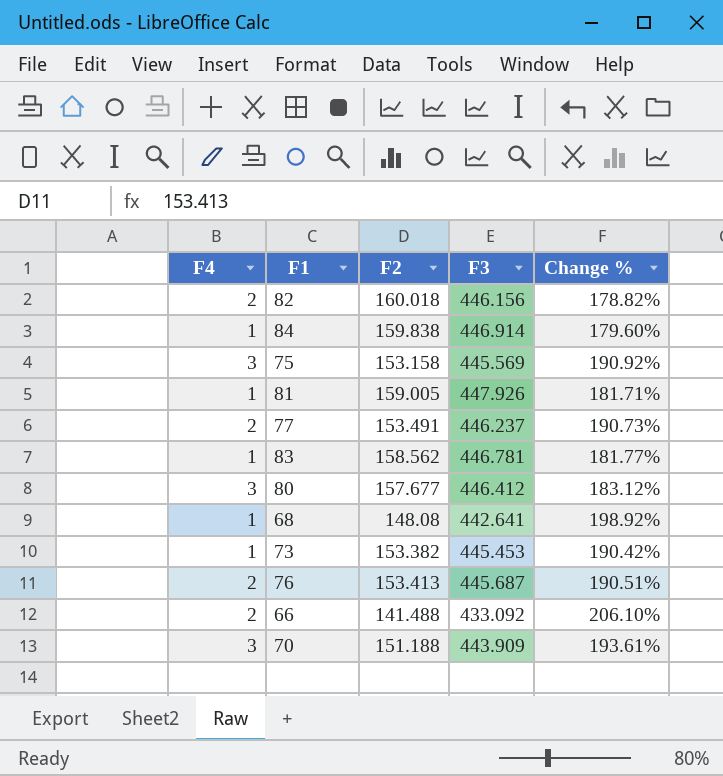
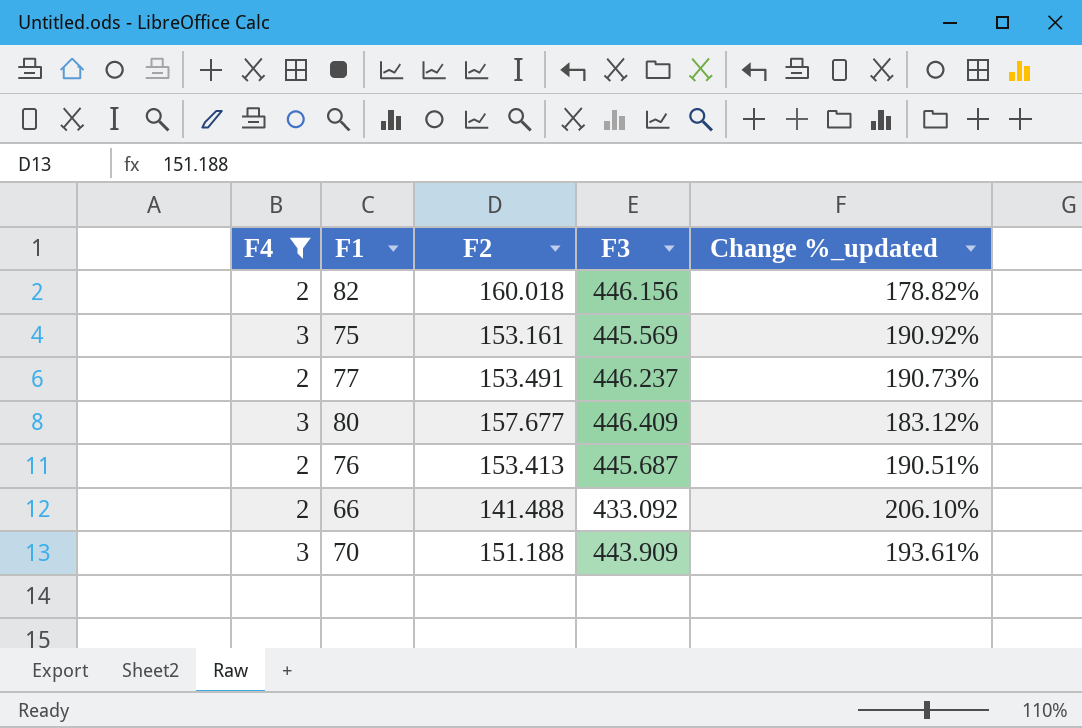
filter: none -> F4 != 1
column name: Change % -> Change %_updated
75 | F2: 153.158 -> 153.161
80 | F3: 446.412 -> 446.409

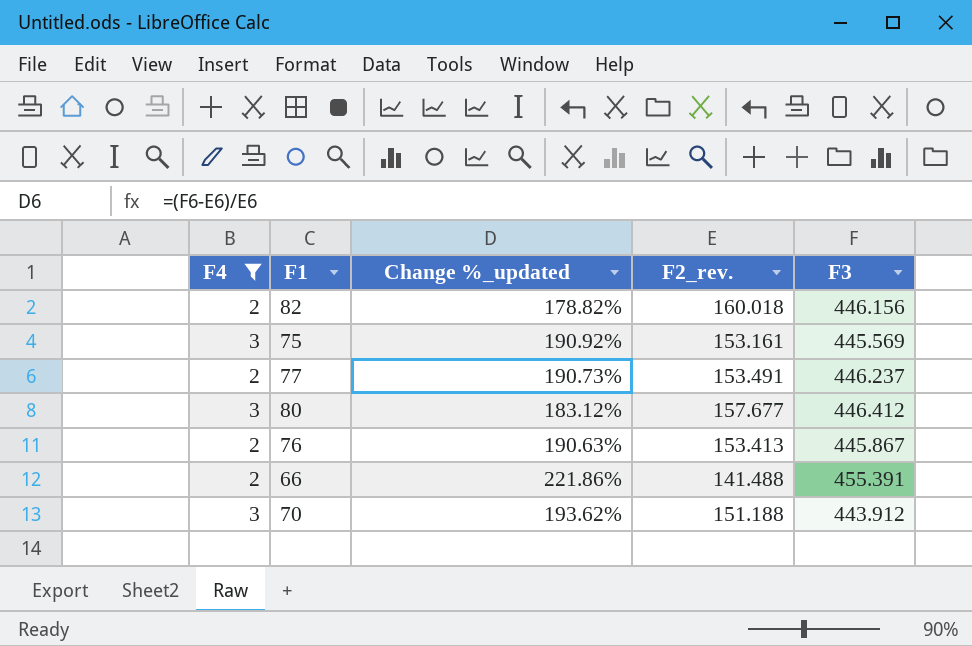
column Change %_updated | position: 5 -> 3
column name: F2 -> F2_rev.
80 | F3: 446.409 -> 446.412
76 | Change %_updated: 190.51% -> 190.63%
76 | F3: 445.687 -> 445.867
66 | Change %_updated: 206.10% -> 221.86%
66 | F3: 433.092 -> 455.391
70 | Change %_updated: 193.61% -> 193.62%
70 | F3: 443.909 -> 443.912

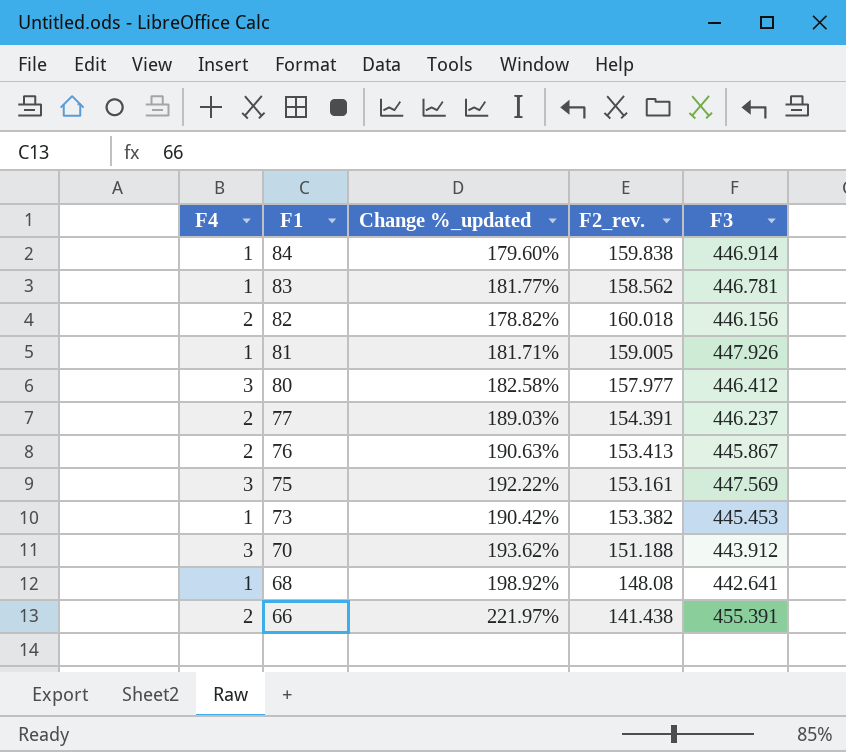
filter: F4 != 1 -> none
row order: none -> F1 descending
80 | Change %_updated: 183.12% -> 182.58%
80 | F2_rev.: 157.677 -> 157.977
77 | Change %_updated: 190.73% -> 189.03%
77 | F2_rev.: 153.491 -> 154.391
75 | Change %_updated: 190.92% -> 192.22%
75 | F3: 445.569 -> 447.569
66 | Change %_updated: 221.86% -> 221.97%
66 | F2_rev.: 141.488 -> 141.438

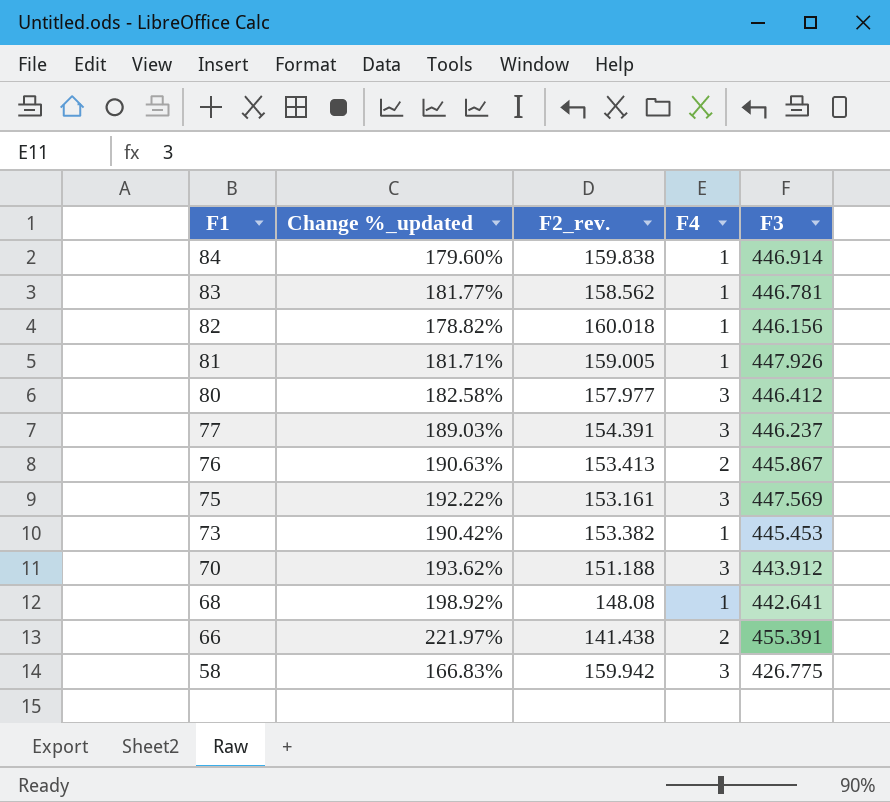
column F4 | position: 1 -> 4
82 | F4: 2 -> 1
77 | F4: 2 -> 3
row 58: none -> 166.83% | 159.942 | 3 | 426.775

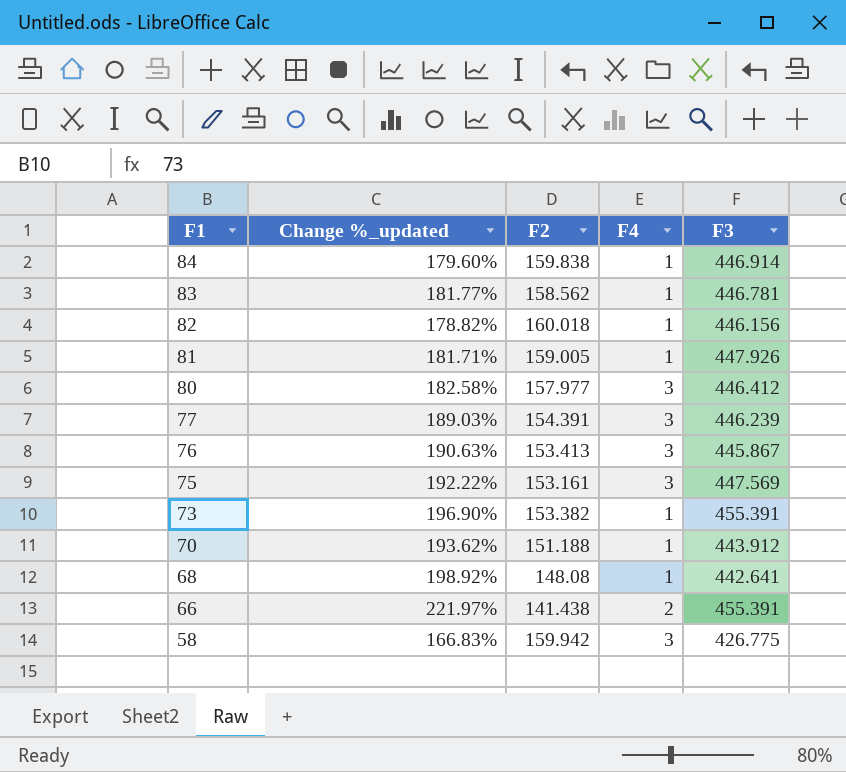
column name: F2_rev. -> F2
77 | F3: 446.237 -> 446.239
76 | F4: 2 -> 3
73 | Change %_updated: 190.42% -> 196.90%
73 | F3: 445.453 -> 455.391
70 | F4: 3 -> 1

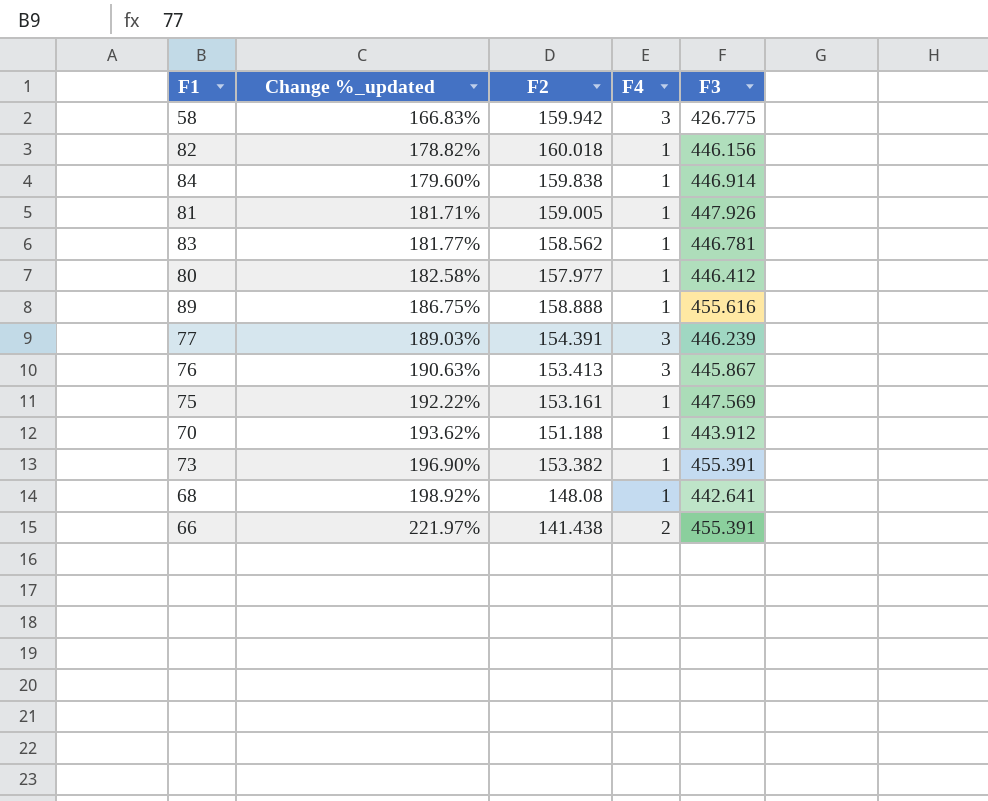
row order: F1 descending -> Change %_updated ascending
80 | F4: 3 -> 1
row 89: none -> 186.75% | 158.888 | 1 | 455.616
75 | F4: 3 -> 1

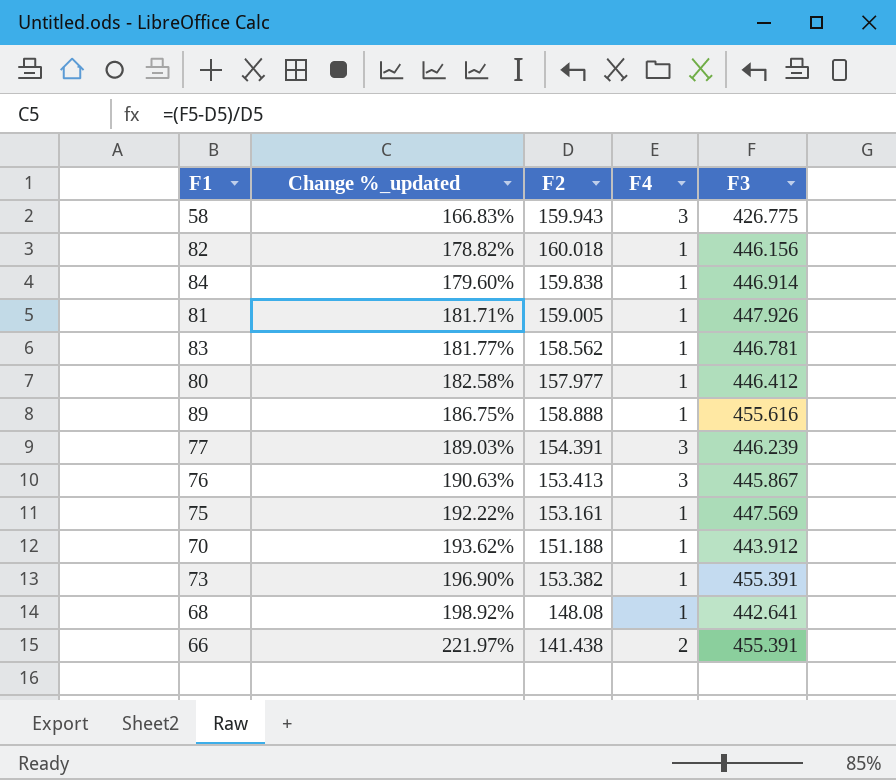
58 | F2: 159.942 -> 159.943

